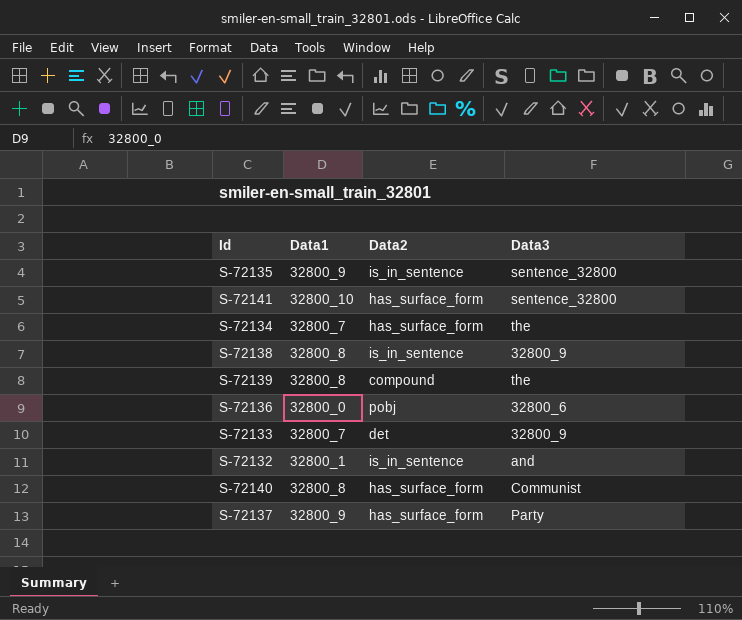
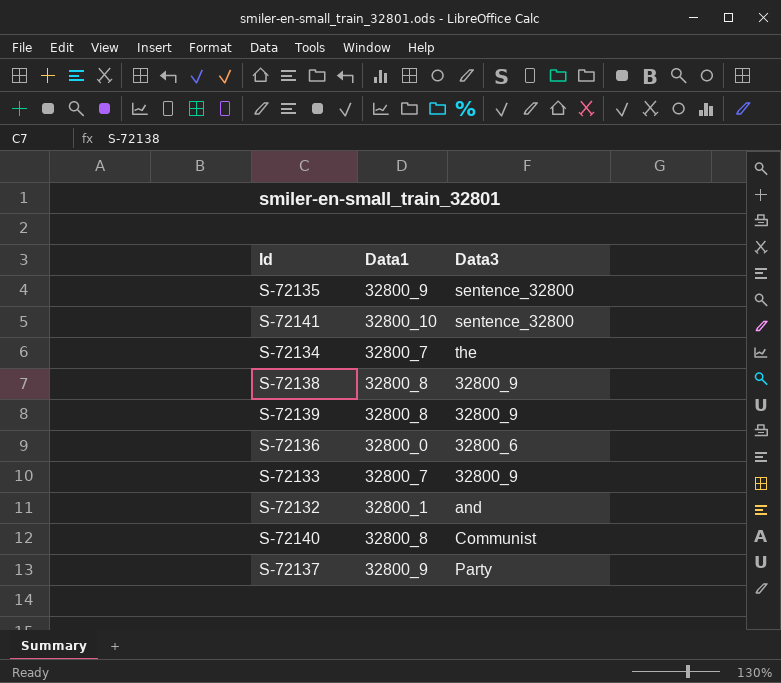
column Data2 | position: 3 -> none
S-72139 | Data3: the -> 32800_9

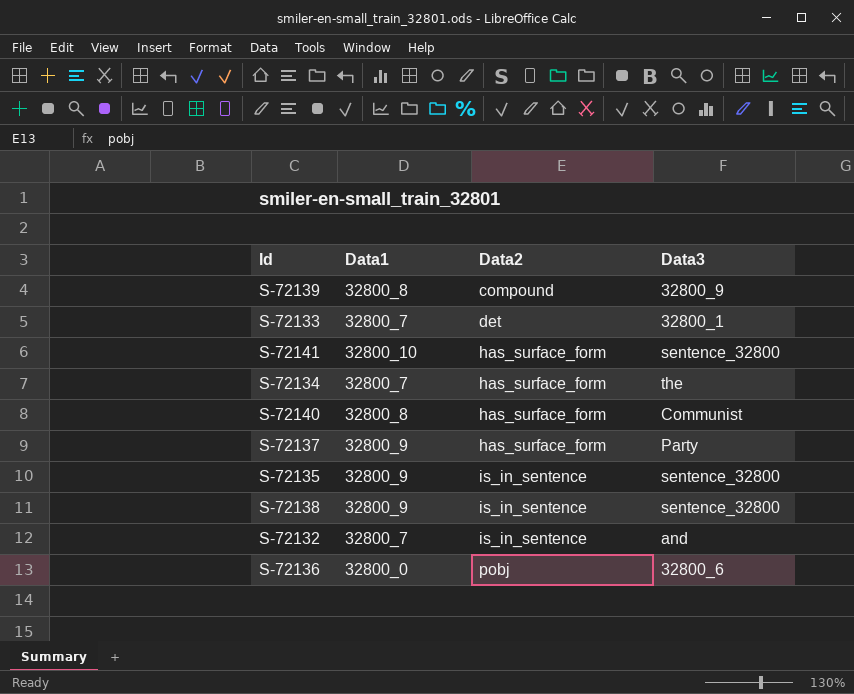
row order: none -> Data2 ascending
column Data2 | position: none -> 3
S-72133 | Data3: 32800_9 -> 32800_1
S-72138 | Data1: 32800_8 -> 32800_9
S-72138 | Data3: 32800_9 -> sentence_32800
S-72132 | Data1: 32800_1 -> 32800_7

